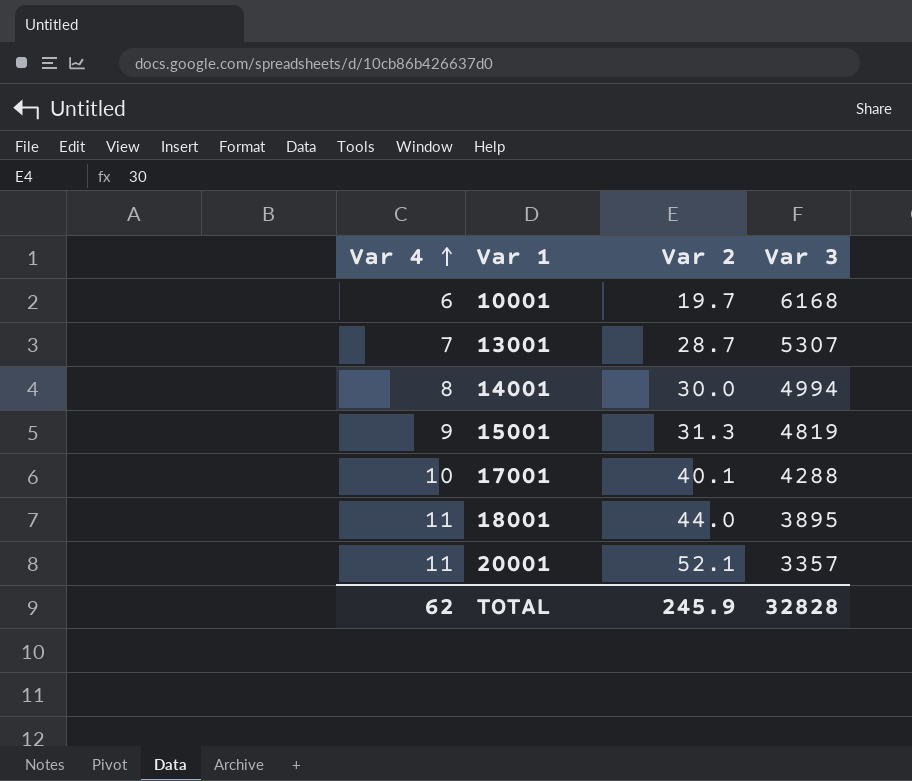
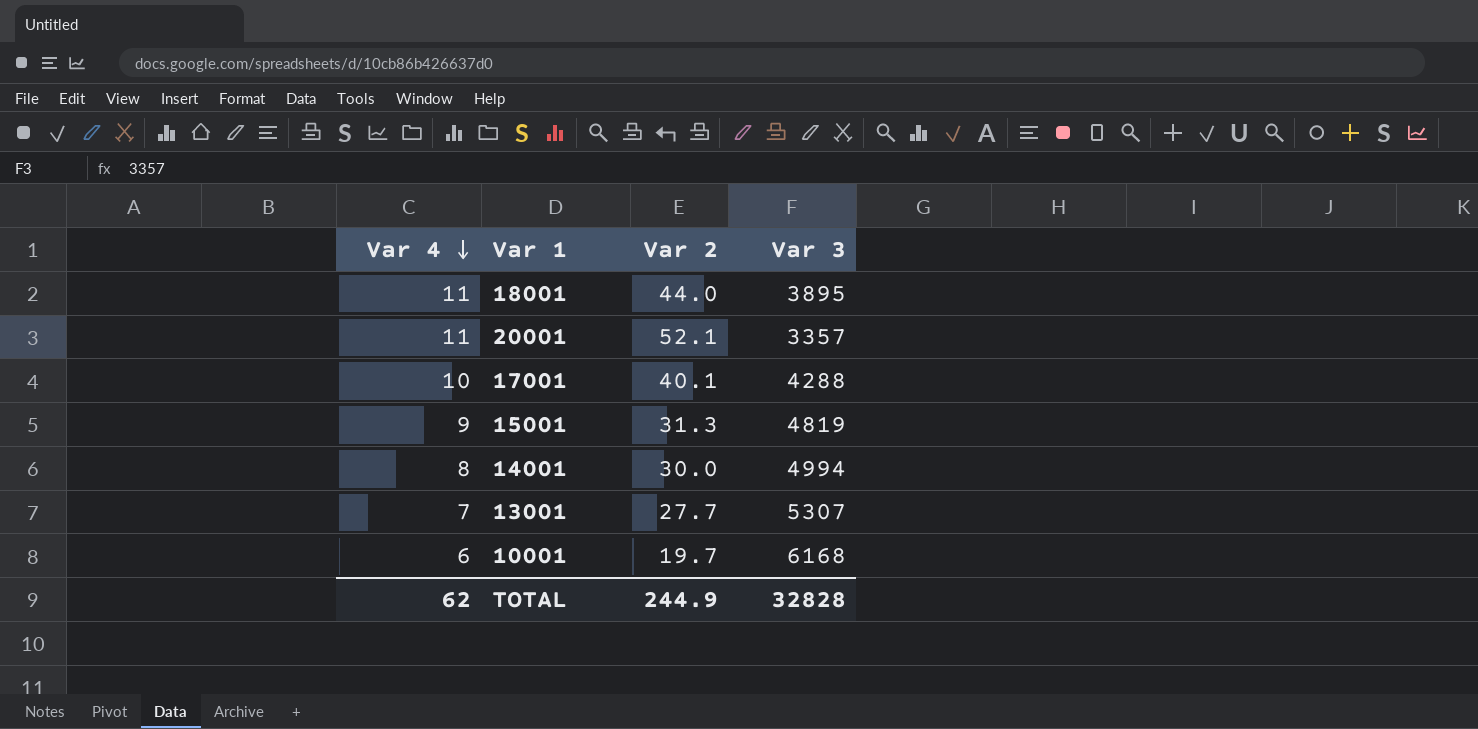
row order: Var 4 ascending -> Var 4 descending
13001 | Var 2: 28.7 -> 27.7
TOTAL | Var 2: 245.9 -> 244.9

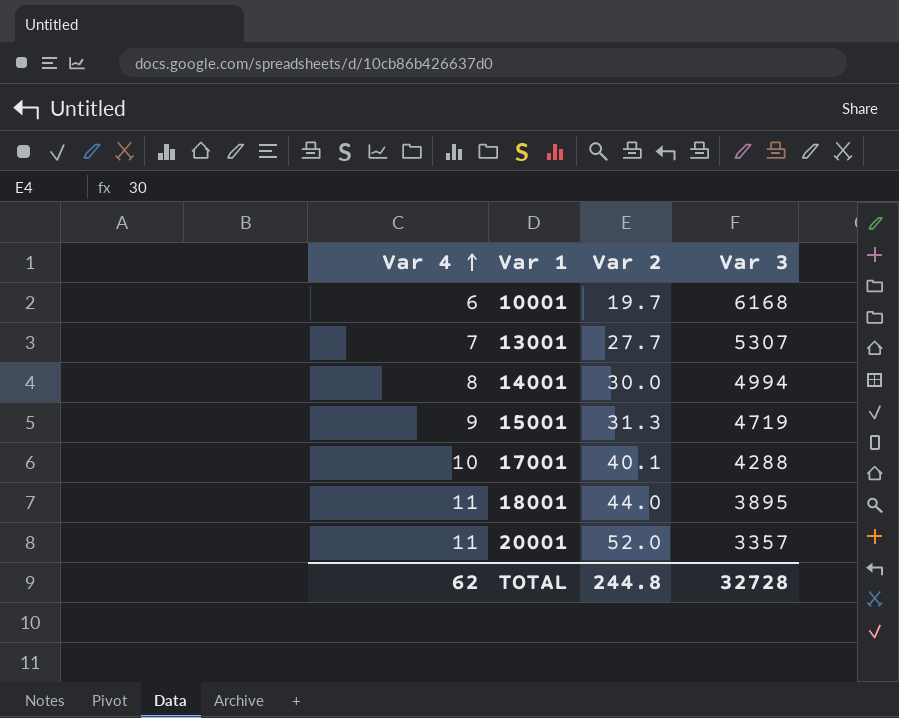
row order: Var 4 descending -> Var 4 ascending
15001 | Var 3: 4819 -> 4719
20001 | Var 2: 52.1 -> 52.0
TOTAL | Var 2: 244.9 -> 244.8
TOTAL | Var 3: 32828 -> 32728

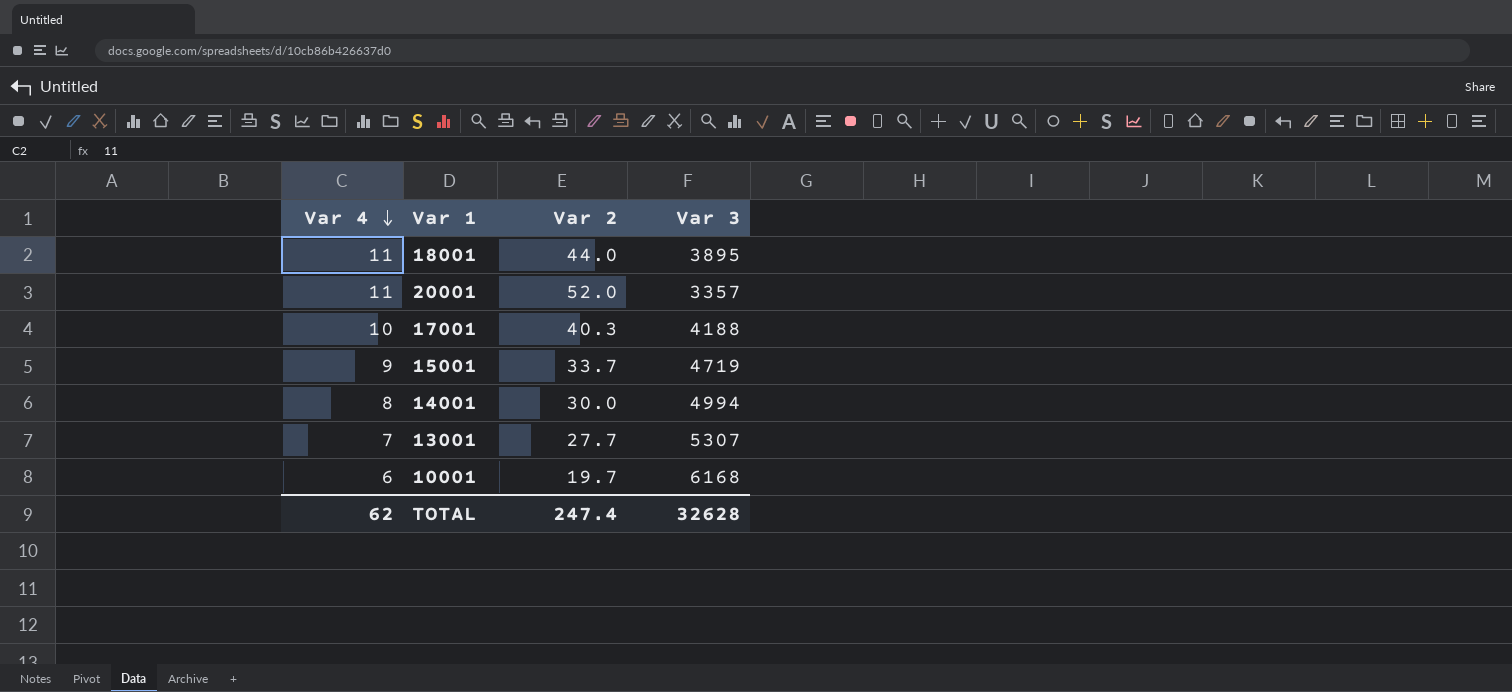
row order: Var 4 ascending -> Var 4 descending
17001 | Var 2: 40.1 -> 40.3
17001 | Var 3: 4288 -> 4188
15001 | Var 2: 31.3 -> 33.7
TOTAL | Var 2: 244.8 -> 247.4
TOTAL | Var 3: 32728 -> 32628

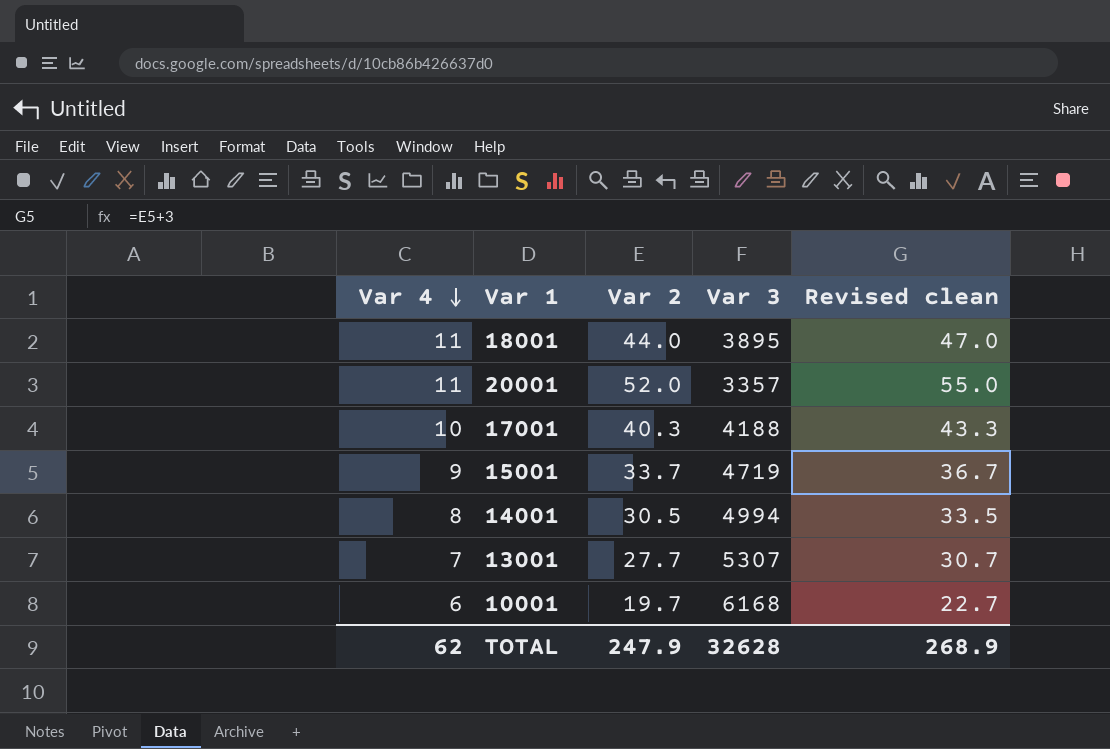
column Revised clean | formula: none -> [Var 2] + 3
14001 | Var 2: 30.0 -> 30.5
TOTAL | Var 2: 247.4 -> 247.9

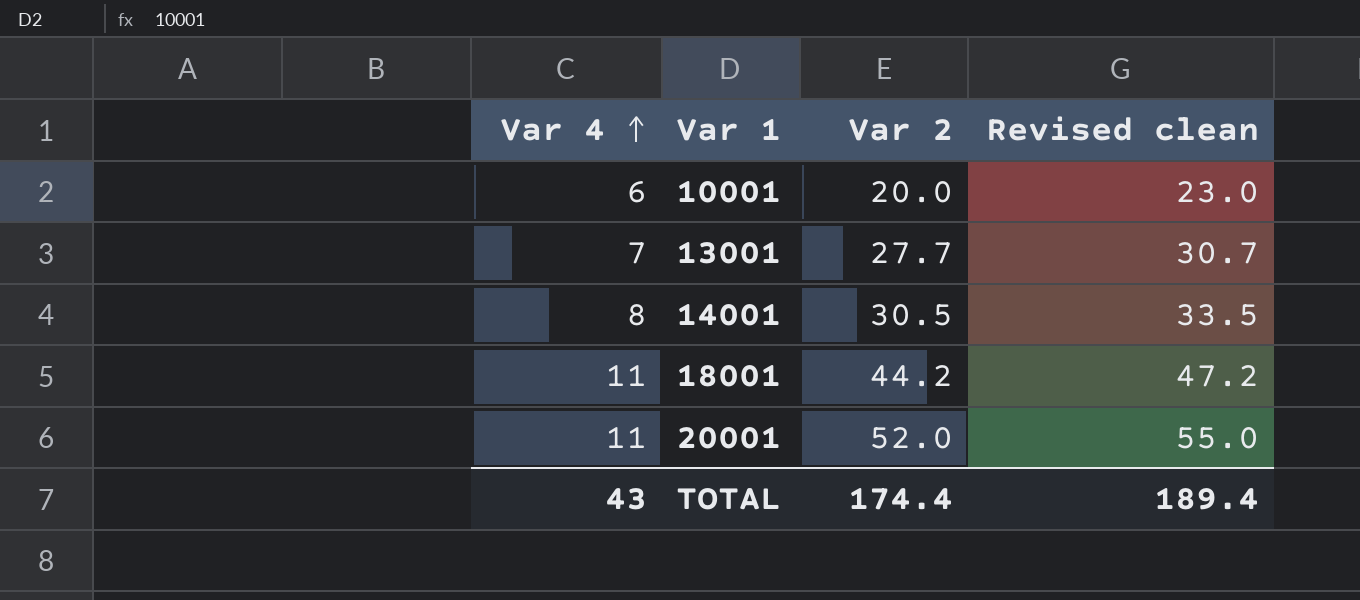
row order: Var 4 descending -> Var 4 ascending
column Var 3 | position: 4 -> none
row 17001: 10 | 40.3 | 4188 | 43.3 -> none
row 15001: 9 | 33.7 | 4719 | 36.7 -> none
10001 | Var 2: 19.7 -> 20.0
10001 | Revised clean: 22.7 -> 23.0
18001 | Var 2: 44.0 -> 44.2
18001 | Revised clean: 47.0 -> 47.2
TOTAL | Var 4: 62 -> 43
TOTAL | Var 2: 247.9 -> 174.4
TOTAL | Revised clean: 268.9 -> 189.4

